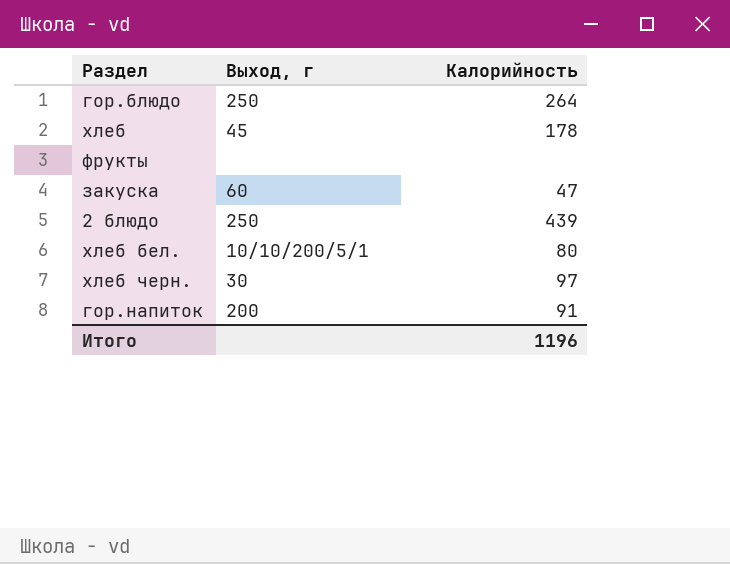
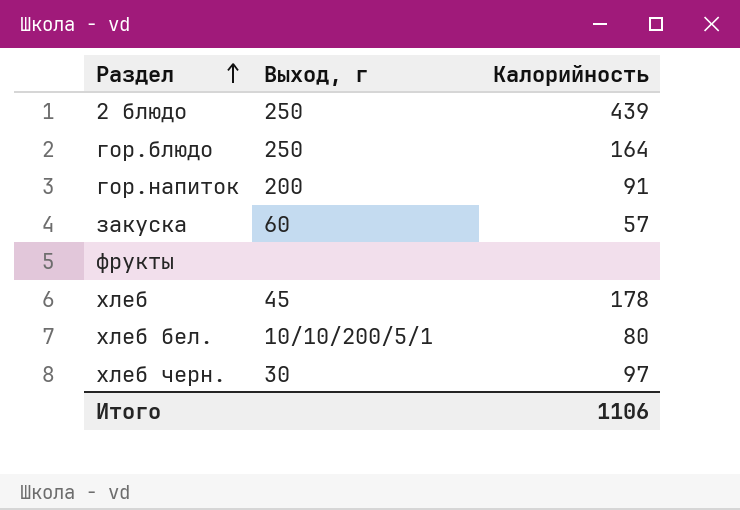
row order: none -> Раздел ascending
гор.блюдо | Калорийность: 264 -> 164
закуска | Калорийность: 47 -> 57
Итого | Калорийность: 1196 -> 1106

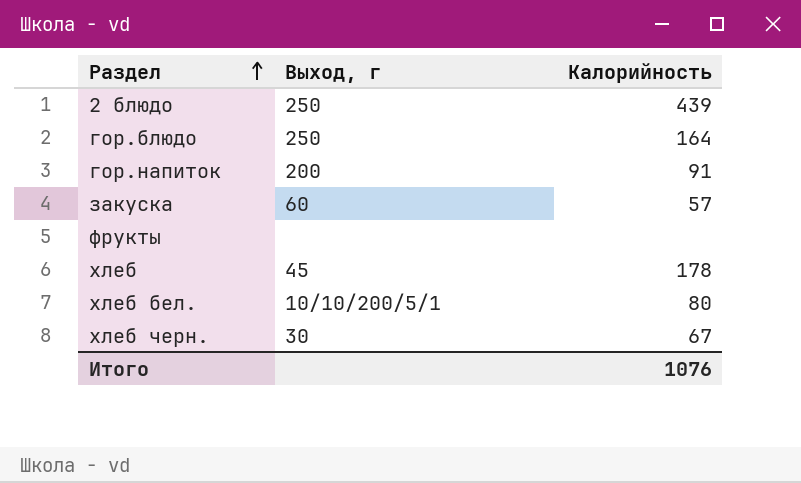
хлеб черн. | Калорийность: 97 -> 67
Итого | Калорийность: 1106 -> 1076

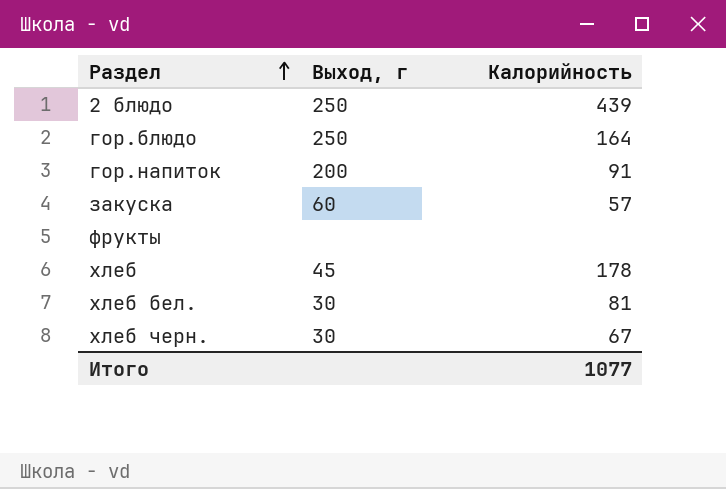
хлеб бел. | Выход, г: 10/10/200/5/1 -> 30
хлеб бел. | Калорийность: 80 -> 81
Итого | Калорийность: 1076 -> 1077

